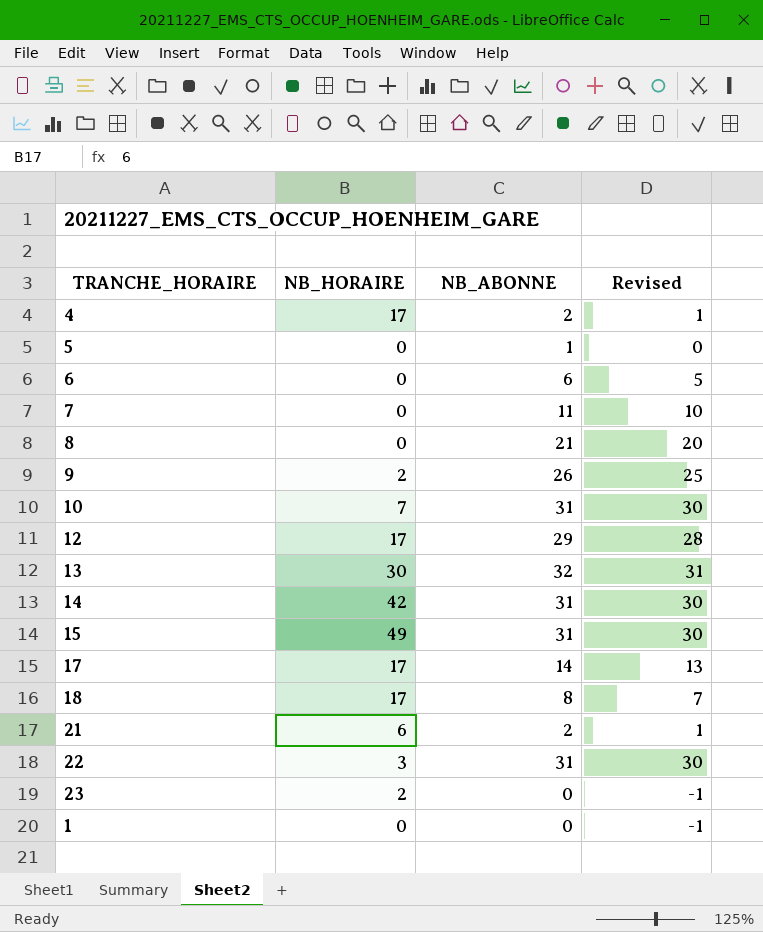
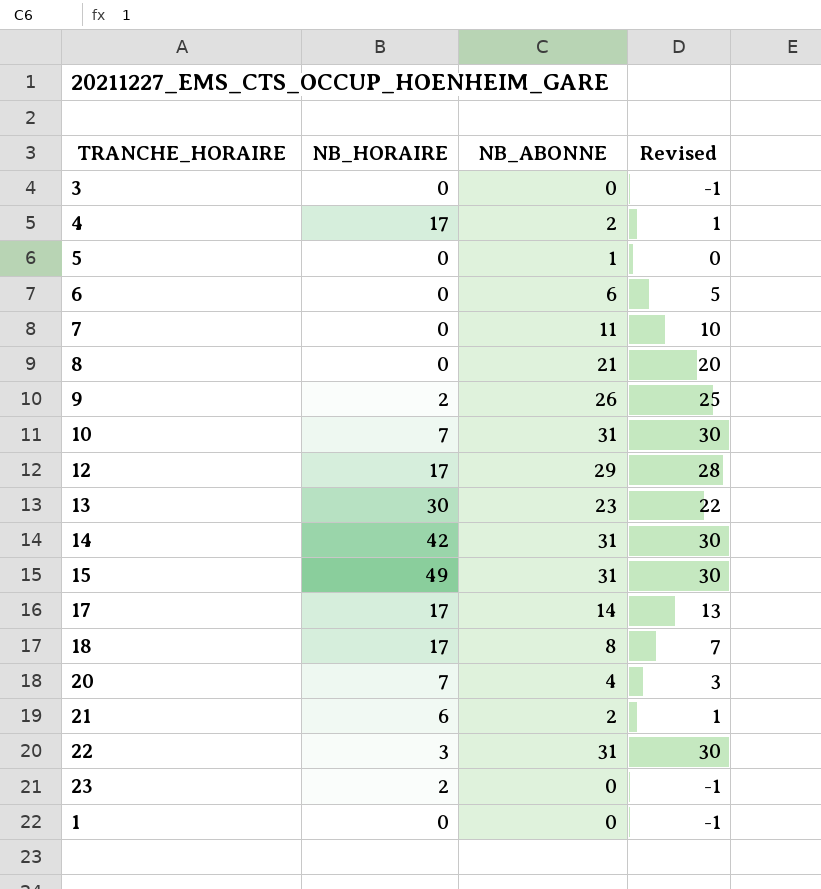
row 3: none -> 0 | 0 | -1
13 | NB_ABONNE: 32 -> 23
13 | Revised: 31 -> 22
row 20: none -> 7 | 4 | 3

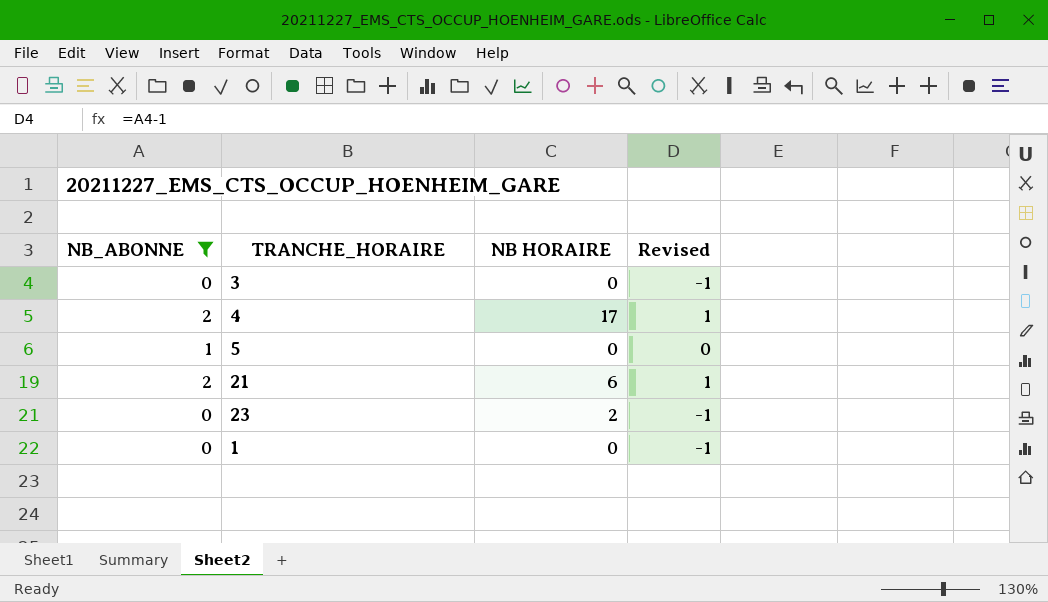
filter: none -> NB_ABONNE <= 2
column NB_ABONNE | position: 3 -> 1
column name: NB_HORAIRE -> NB HORAIRE

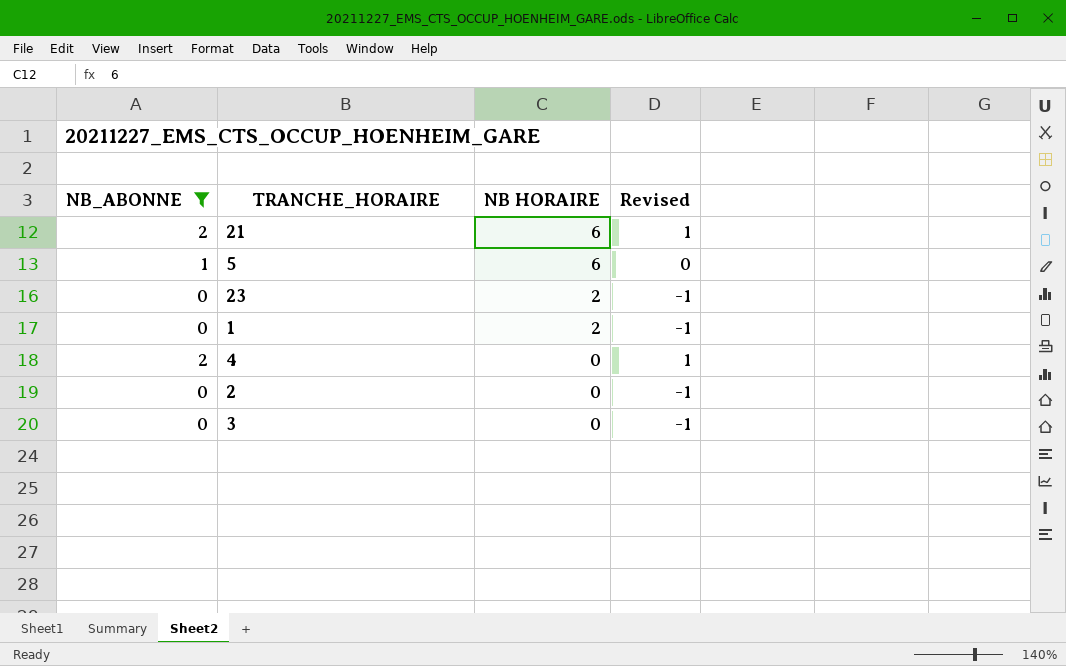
row order: none -> NB HORAIRE descending
5 | NB HORAIRE: 0 -> 6
1 | NB HORAIRE: 0 -> 2
4 | NB HORAIRE: 17 -> 0
row 2: none -> 0 | 0 | -1

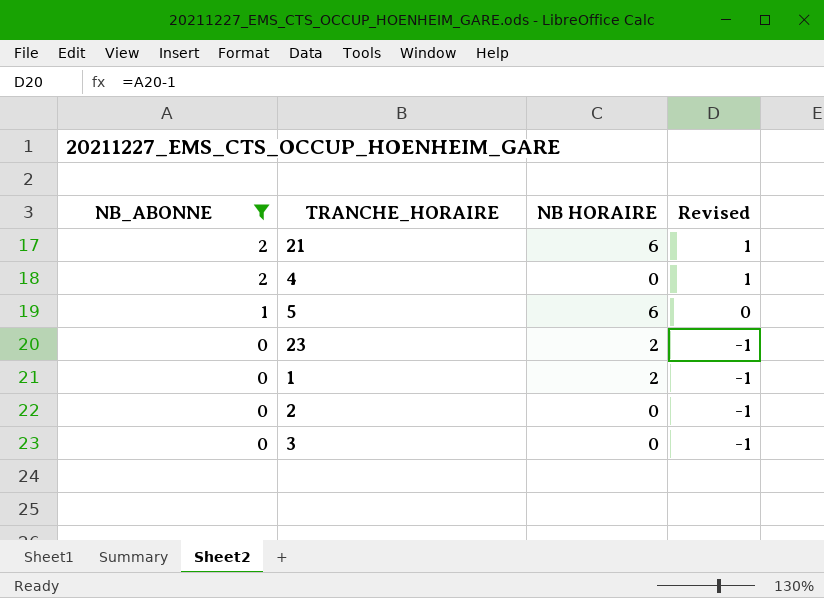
row order: NB HORAIRE descending -> NB_ABONNE descending

